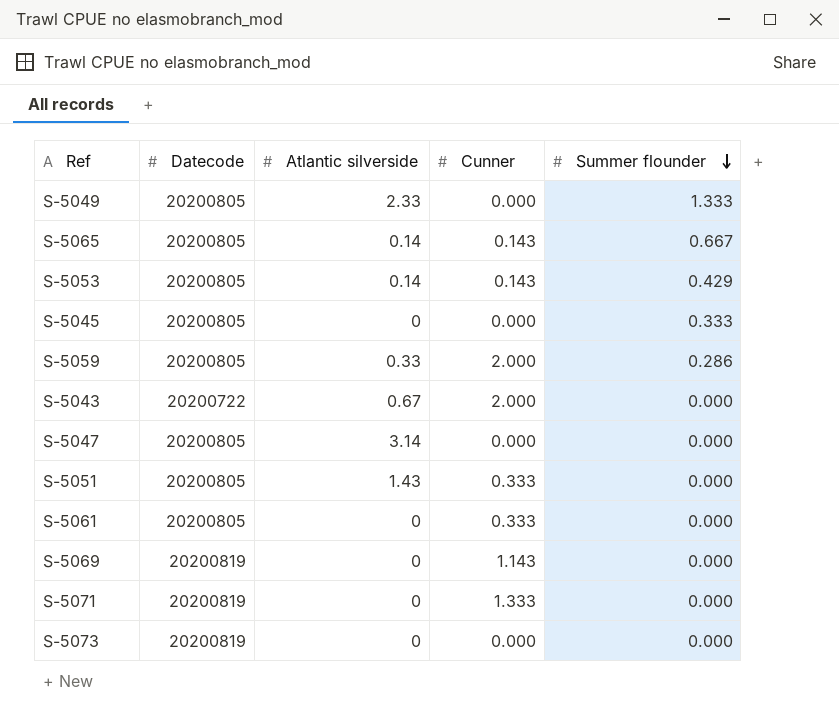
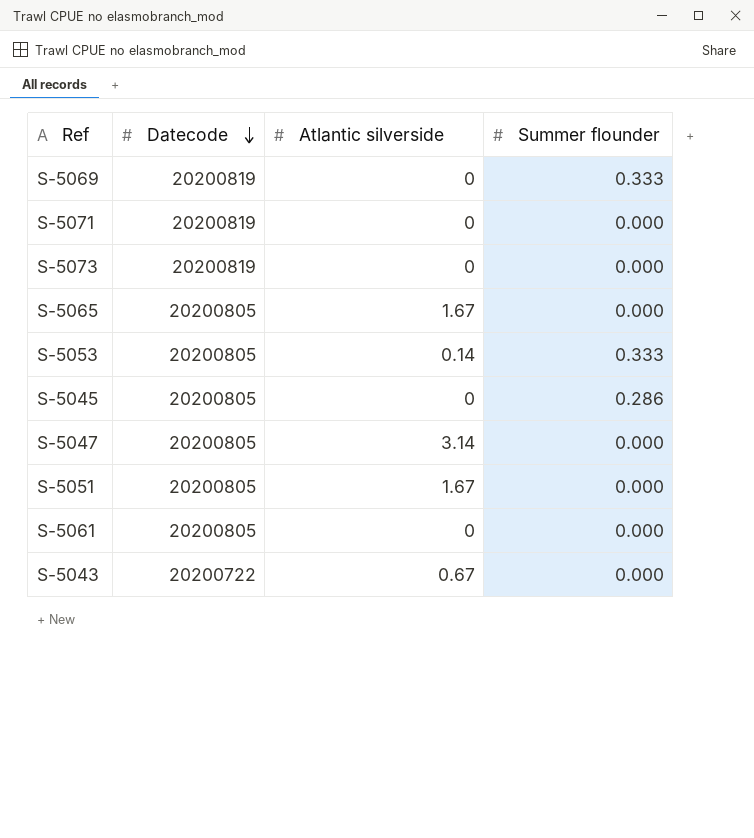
row order: Summer flounder descending -> Datecode descending
column Cunner | position: 4 -> none
row S-5049: 20200805 | 2.33 | 0.000 | 1.333 -> none
row S-5059: 20200805 | 0.33 | 2.000 | 0.286 -> none
S-5069 | Summer flounder: 0.000 -> 0.333
S-5065 | Atlantic silverside: 0.14 -> 1.67
S-5065 | Summer flounder: 0.667 -> 0.000
S-5053 | Summer flounder: 0.429 -> 0.333
S-5045 | Summer flounder: 0.333 -> 0.286
S-5051 | Atlantic silverside: 1.43 -> 1.67

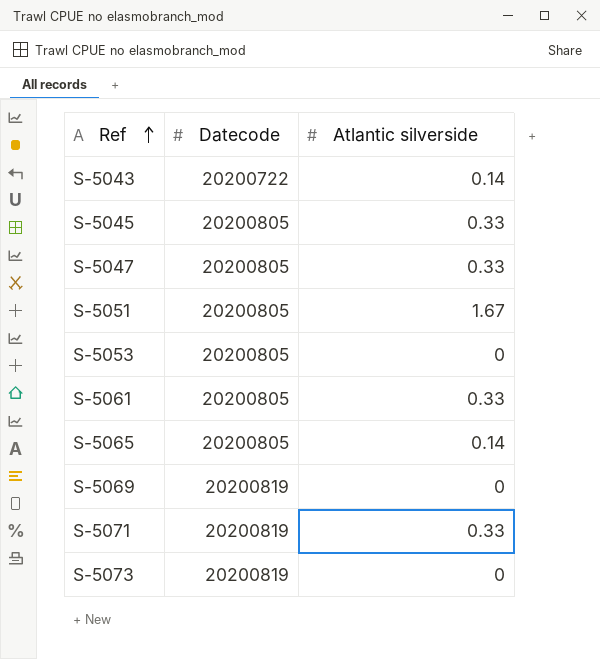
row order: Datecode descending -> Ref ascending
column Summer flounder | position: 4 -> none
S-5043 | Atlantic silverside: 0.67 -> 0.14
S-5045 | Atlantic silverside: 0 -> 0.33
S-5047 | Atlantic silverside: 3.14 -> 0.33
S-5053 | Atlantic silverside: 0.14 -> 0
S-5061 | Atlantic silverside: 0 -> 0.33
S-5065 | Atlantic silverside: 1.67 -> 0.14
S-5071 | Atlantic silverside: 0 -> 0.33

